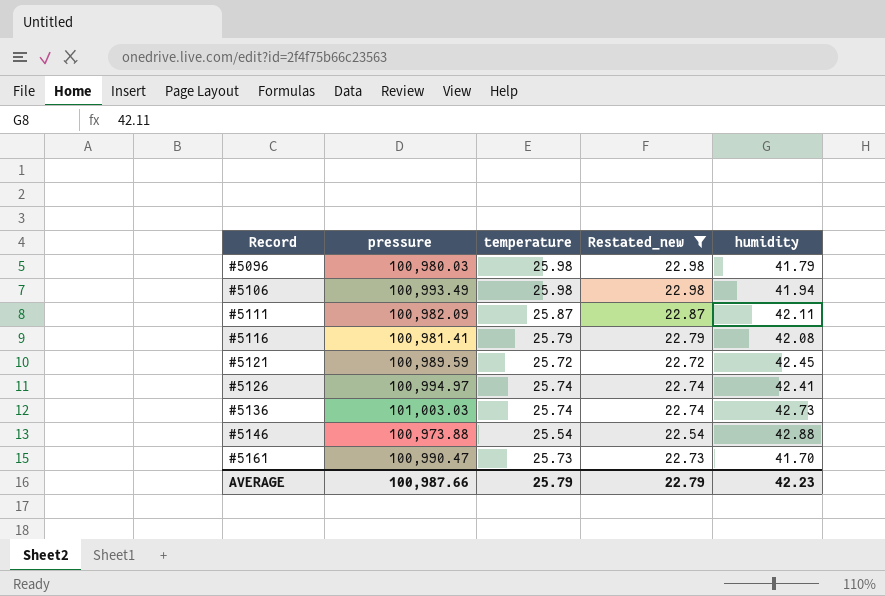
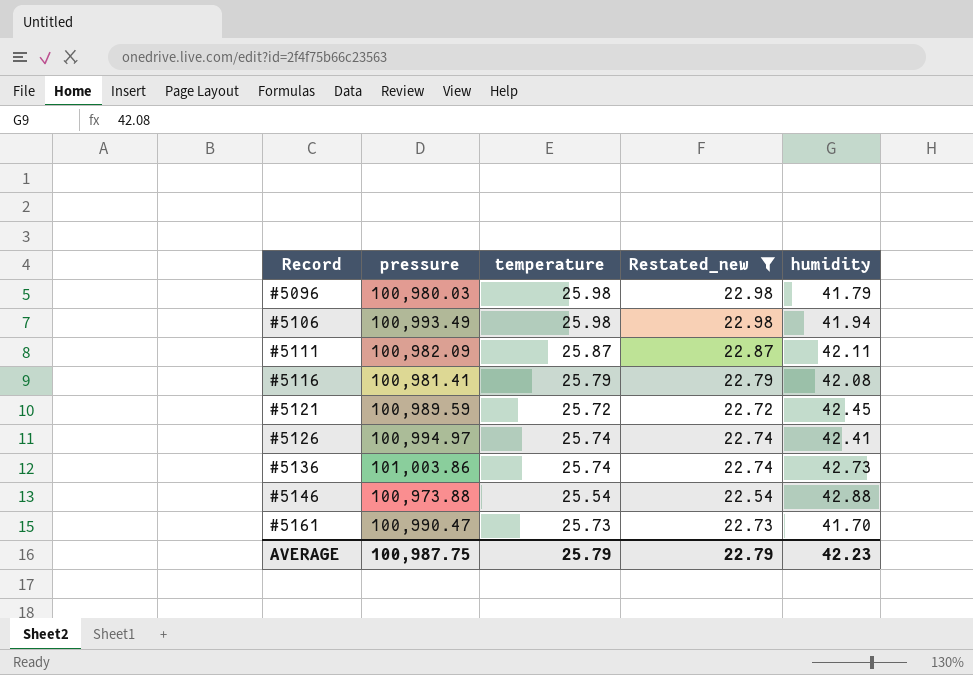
#5136 | pressure: 101,003.03 -> 101,003.86
AVERAGE | pressure: 100,987.66 -> 100,987.75

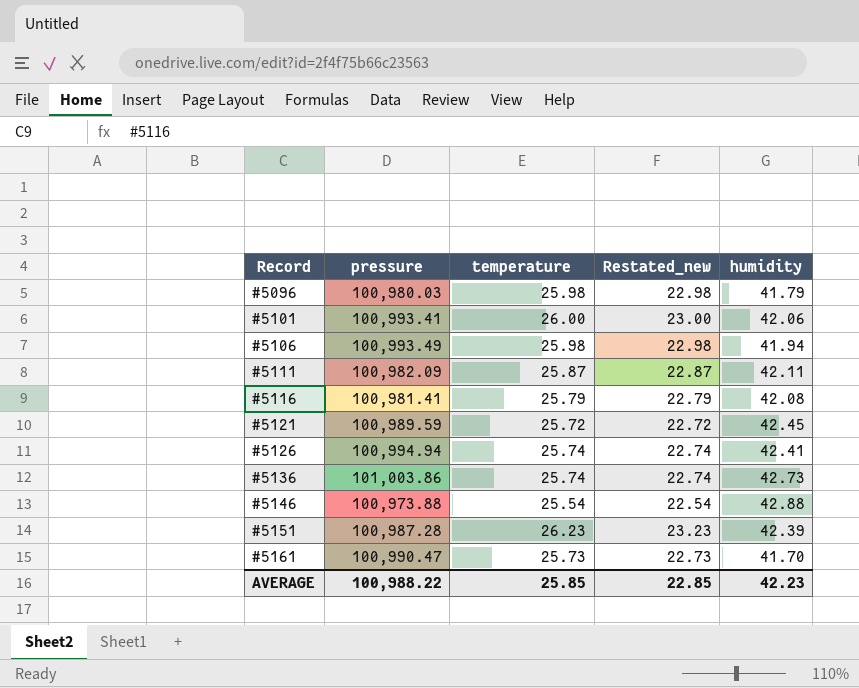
filter: Restated_new <= 22.98 -> none
#5126 | pressure: 100,994.97 -> 100,994.94
AVERAGE | pressure: 100,987.75 -> 100,988.22
AVERAGE | temperature: 25.79 -> 25.85
AVERAGE | Restated_new: 22.79 -> 22.85

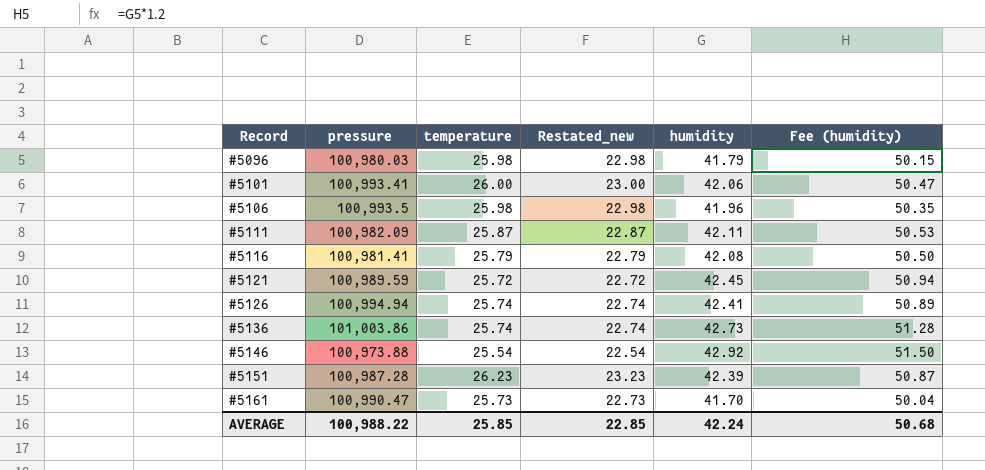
column Fee (humidity) | formula: none -> [humidity] * 1.2
#5106 | pressure: 100,993.49 -> 100,993.5
#5106 | humidity: 41.94 -> 41.96
#5146 | humidity: 42.88 -> 42.92
AVERAGE | humidity: 42.23 -> 42.24

